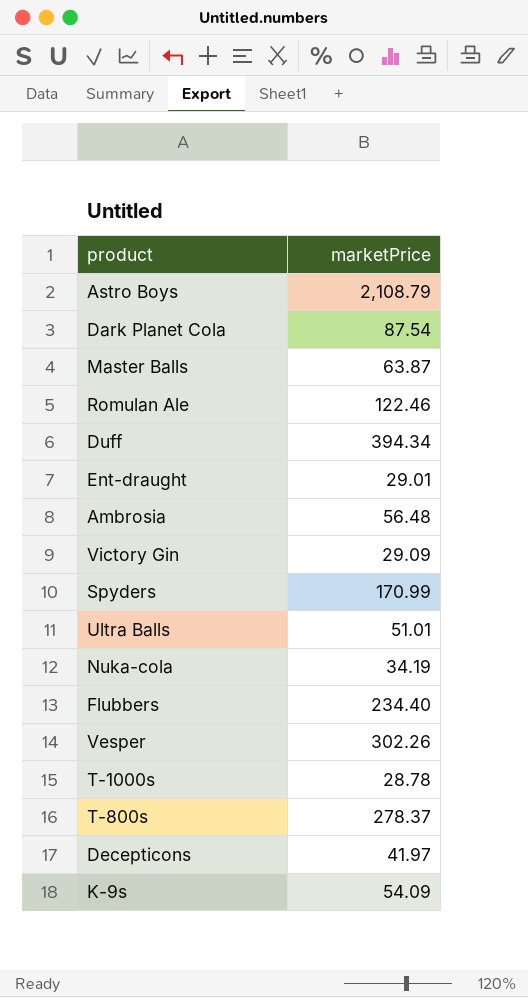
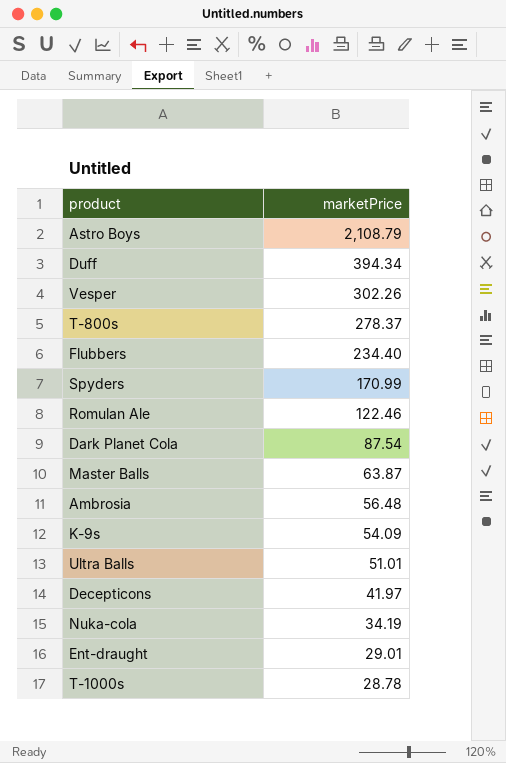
row order: none -> marketPrice descending
row Victory Gin: 29.09 -> none

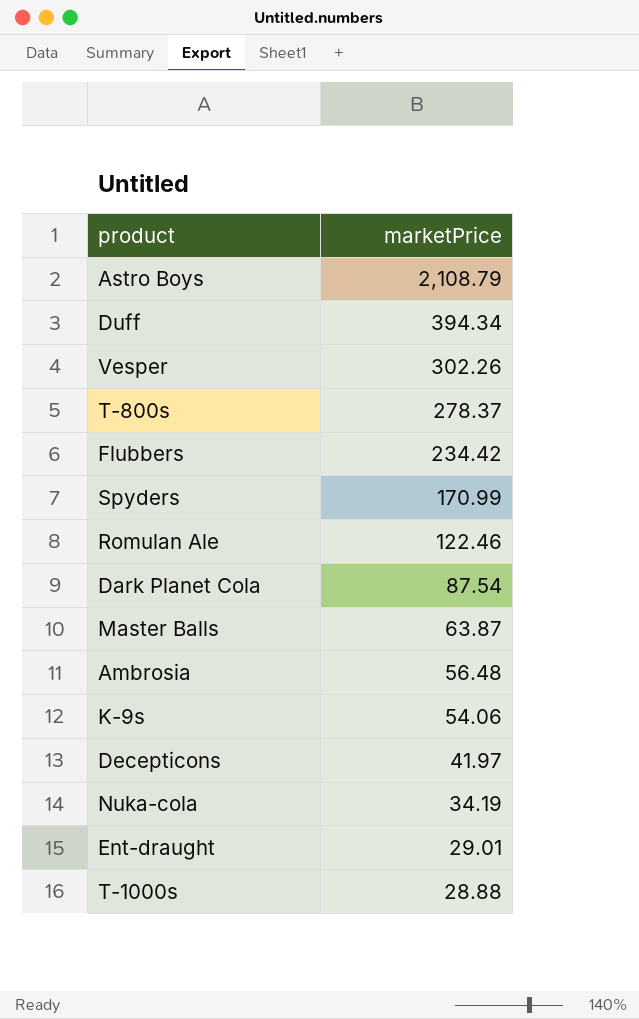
row Ultra Balls: 51.01 -> none
Flubbers | marketPrice: 234.40 -> 234.42
K-9s | marketPrice: 54.09 -> 54.06
T-1000s | marketPrice: 28.78 -> 28.88

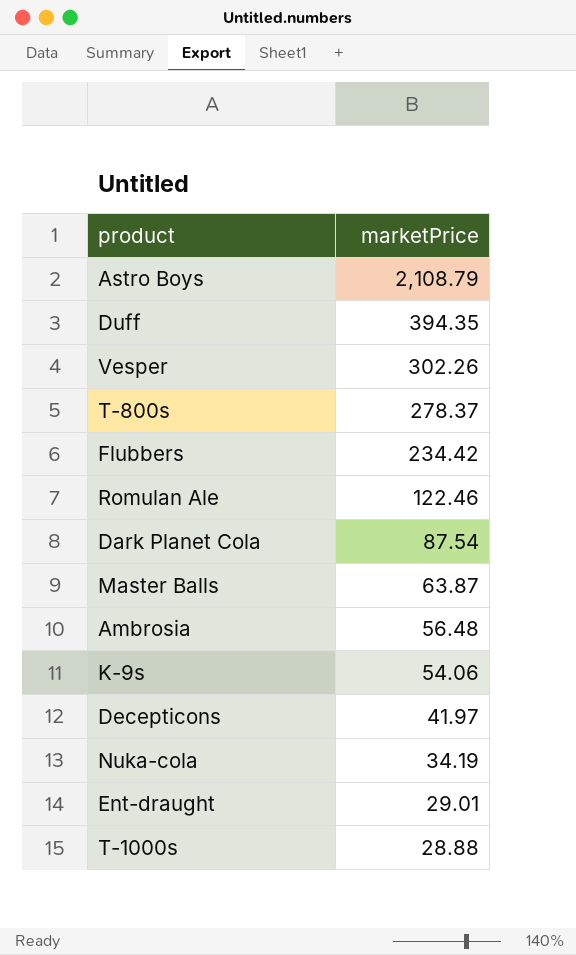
row Spyders: 170.99 -> none
Duff | marketPrice: 394.34 -> 394.35

